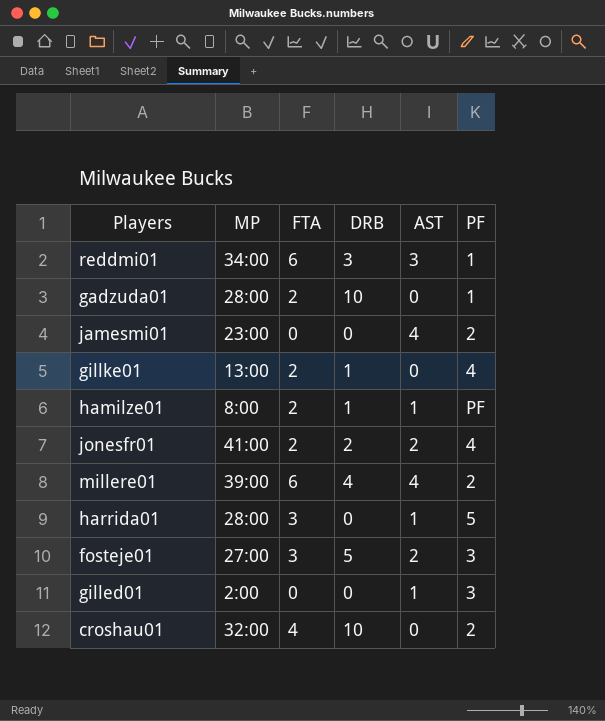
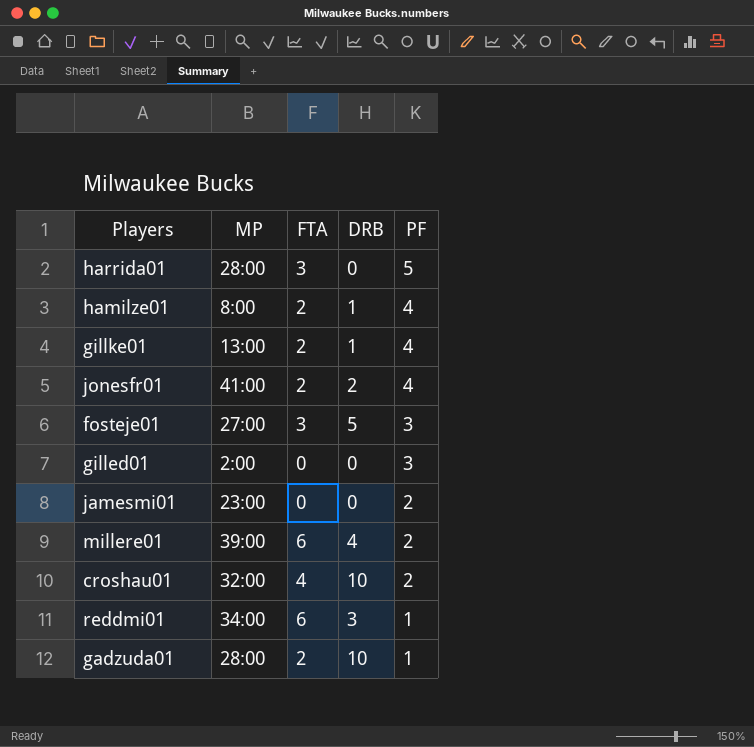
row order: none -> PF descending
column AST | position: 5 -> none
hamilze01 | PF: PF -> 4

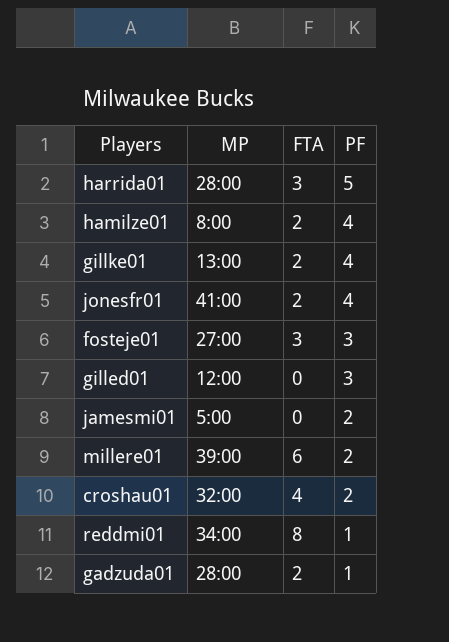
column DRB | position: 4 -> none
gilled01 | MP: 2:00 -> 12:00
jamesmi01 | MP: 23:00 -> 5:00
reddmi01 | FTA: 6 -> 8

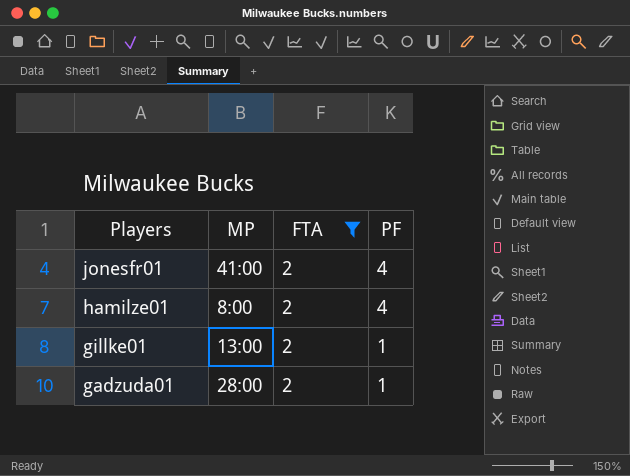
filter: none -> FTA = 2
row order: PF descending -> Players descending
gillke01 | PF: 4 -> 1

